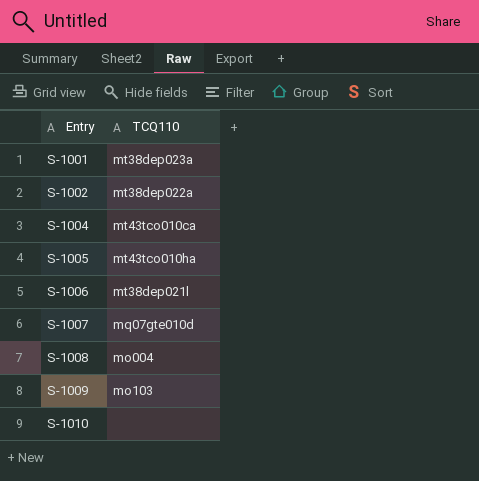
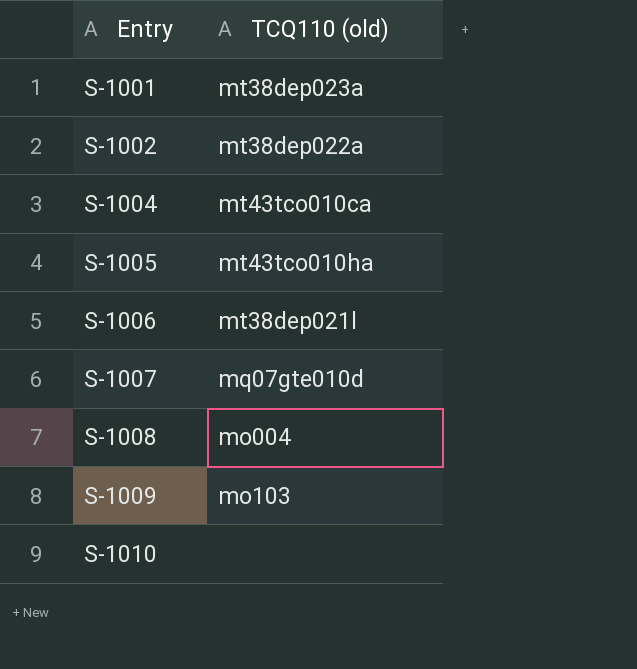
column name: TCQ110 -> TCQ110 (old)

